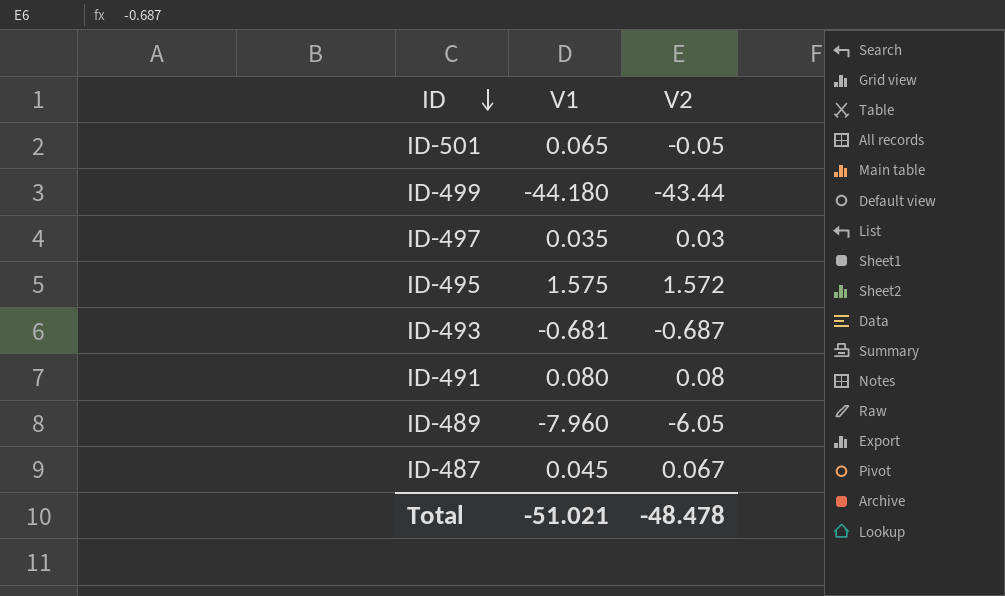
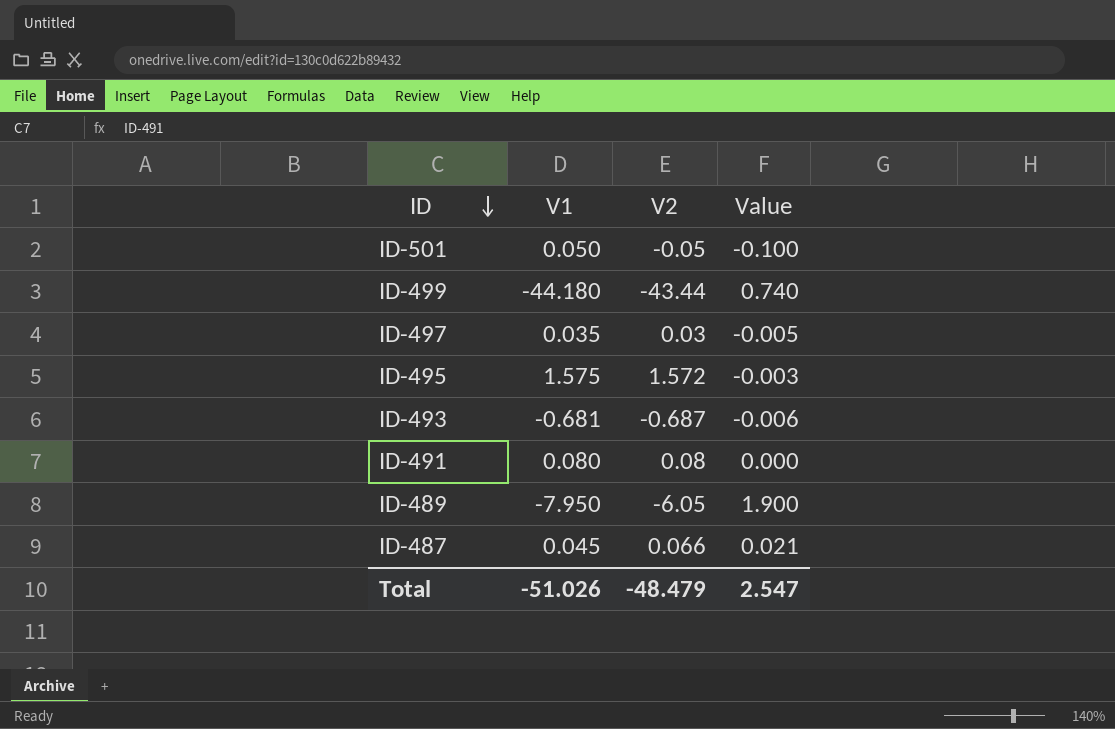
column Value | formula: none -> [V2] - [V1]
ID-501 | V1: 0.065 -> 0.050
ID-489 | V1: -7.960 -> -7.950
ID-487 | V2: 0.067 -> 0.066
Total | V1: -51.021 -> -51.026
Total | V2: -48.478 -> -48.479

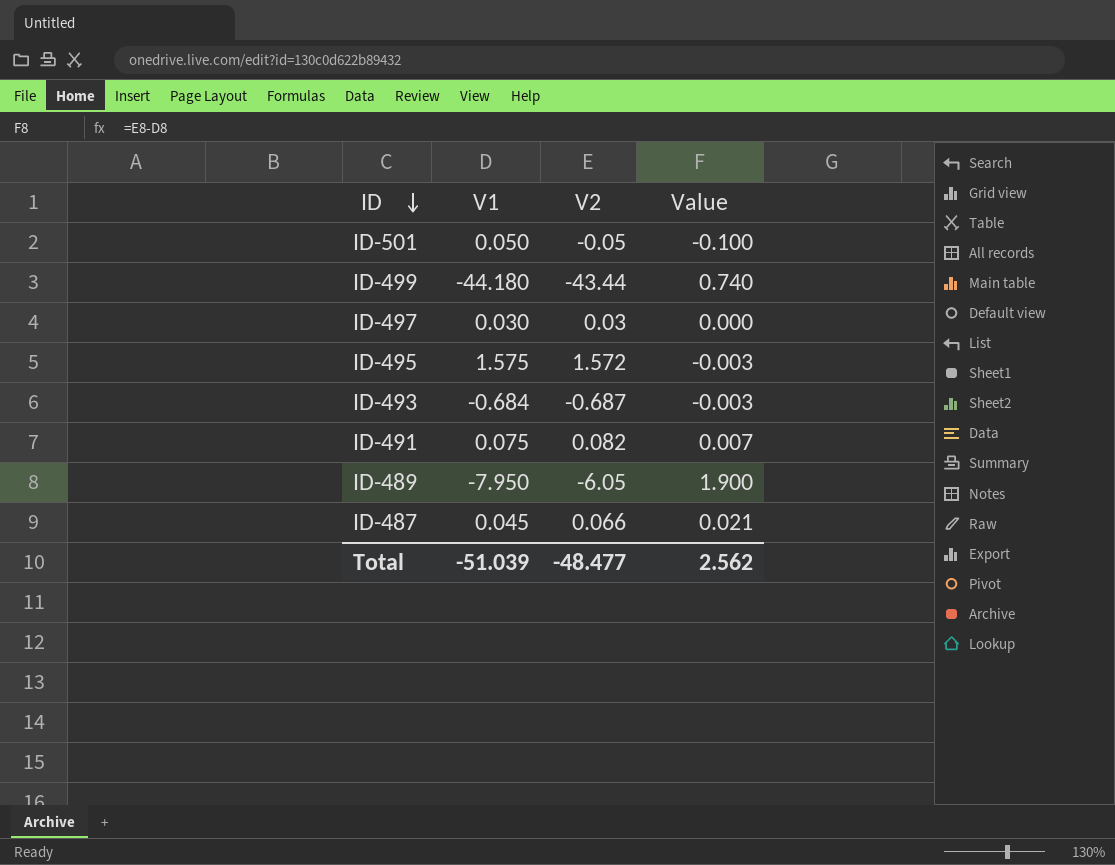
ID-497 | V1: 0.035 -> 0.030
ID-497 | Value: -0.005 -> 0.000
ID-493 | V1: -0.681 -> -0.684
ID-493 | Value: -0.006 -> -0.003
ID-491 | V1: 0.080 -> 0.075
ID-491 | V2: 0.08 -> 0.082
ID-491 | Value: 0.000 -> 0.007
Total | V1: -51.026 -> -51.039
Total | V2: -48.479 -> -48.477
Total | Value: 2.547 -> 2.562

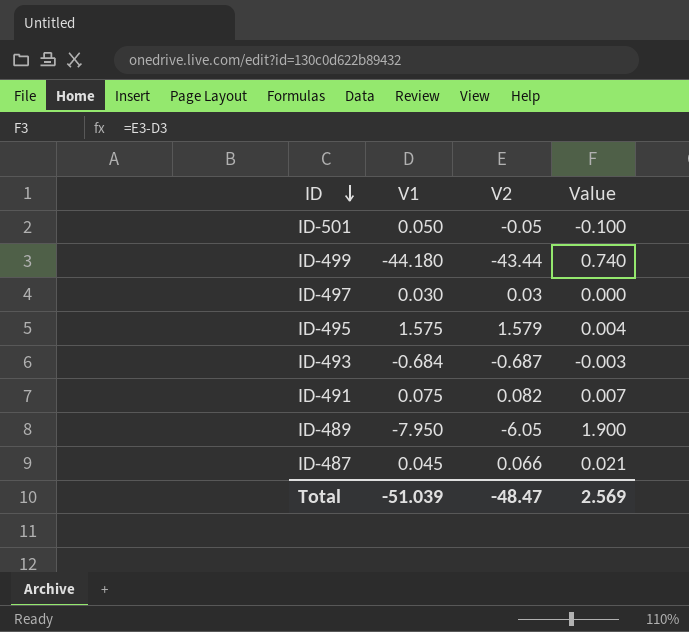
ID-495 | V2: 1.572 -> 1.579
ID-495 | Value: -0.003 -> 0.004
Total | V2: -48.477 -> -48.47
Total | Value: 2.562 -> 2.569

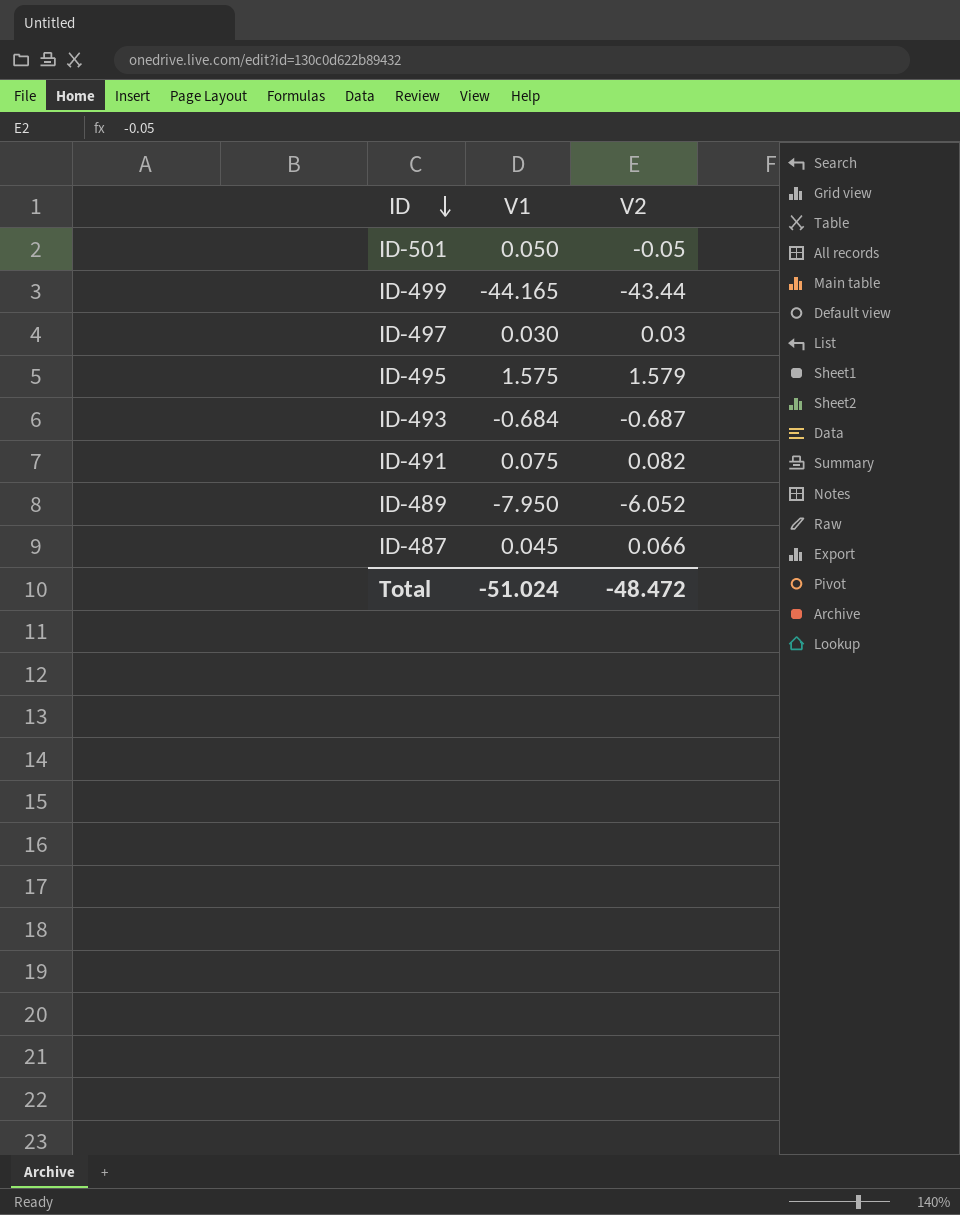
column Value | formula: [V2] - [V1] -> none
ID-499 | V1: -44.180 -> -44.165
ID-489 | V2: -6.05 -> -6.052
Total | V1: -51.039 -> -51.024
Total | V2: -48.47 -> -48.472

